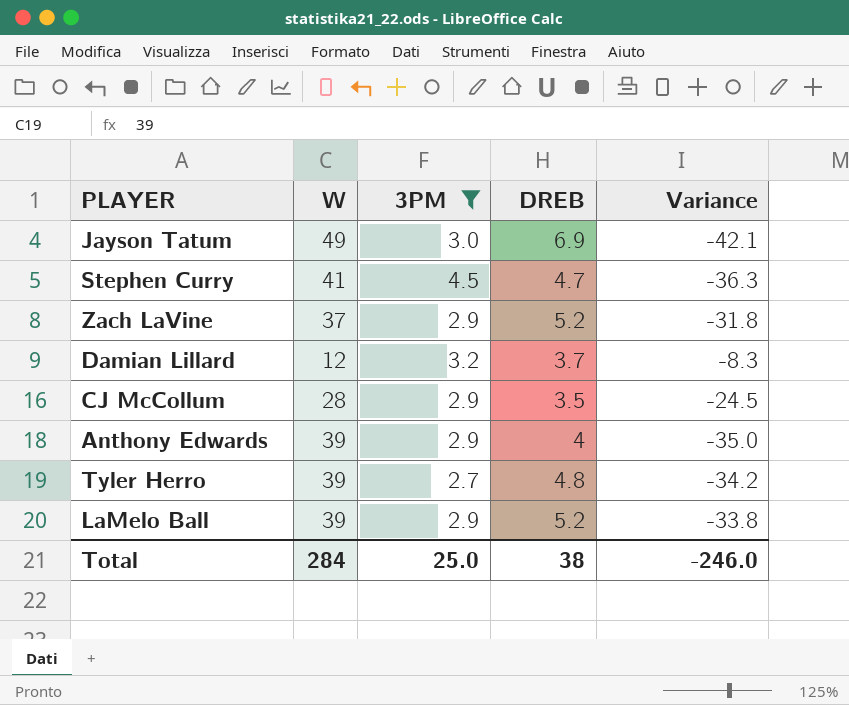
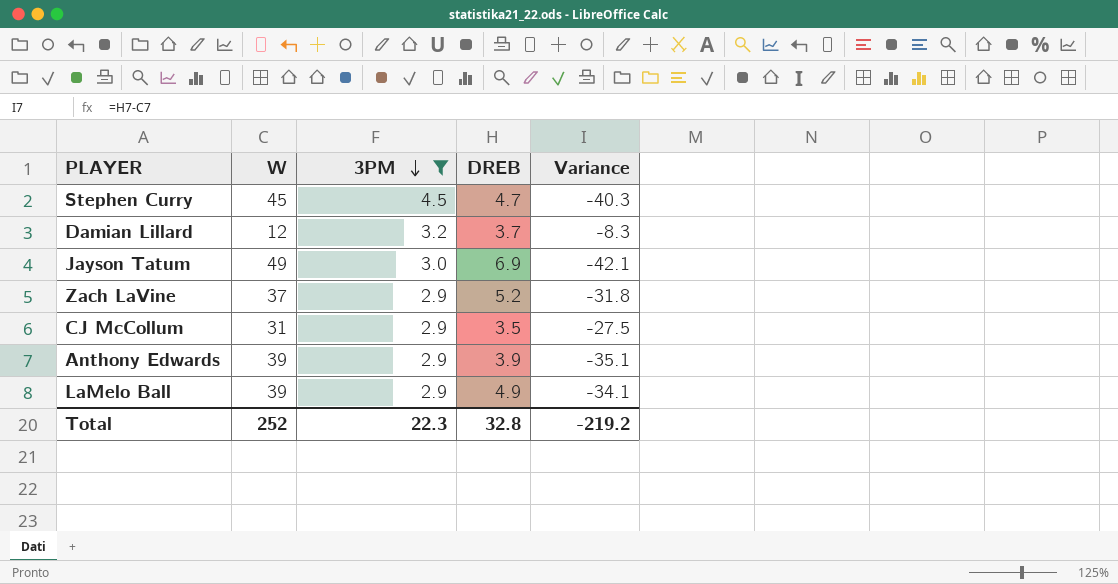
row order: none -> 3PM descending
row Tyler Herro: 39 | 2.7 | 4.8 | -34.2 -> none
Stephen Curry | W: 41 -> 45
Stephen Curry | Variance: -36.3 -> -40.3
CJ McCollum | W: 28 -> 31
CJ McCollum | Variance: -24.5 -> -27.5
Anthony Edwards | DREB: 4 -> 3.9
Anthony Edwards | Variance: -35.0 -> -35.1
LaMelo Ball | DREB: 5.2 -> 4.9
LaMelo Ball | Variance: -33.8 -> -34.1
Total | W: 284 -> 252
Total | 3PM: 25.0 -> 22.3
Total | DREB: 38 -> 32.8
Total | Variance: -246.0 -> -219.2

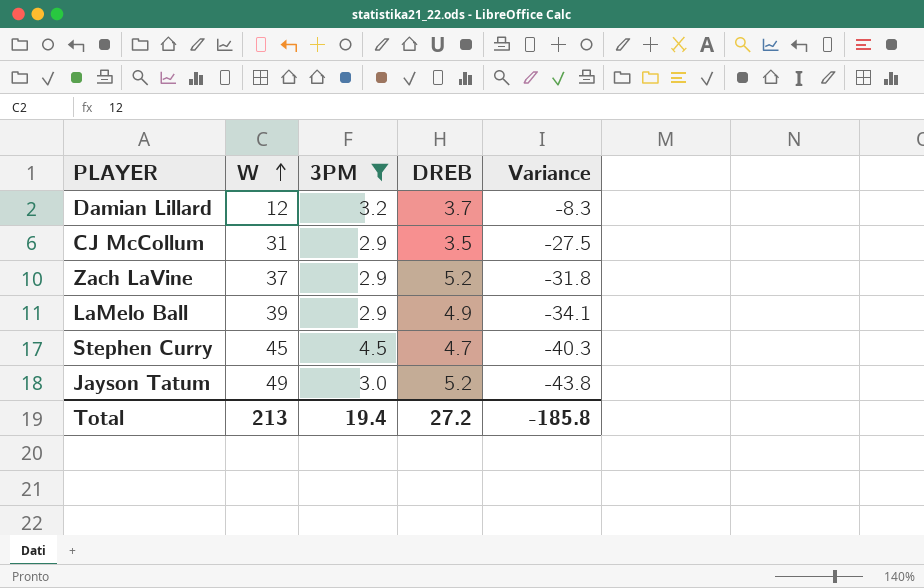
row order: 3PM descending -> W ascending
row Anthony Edwards: 39 | 2.9 | 3.9 | -35.1 -> none
Jayson Tatum | DREB: 6.9 -> 5.2
Jayson Tatum | Variance: -42.1 -> -43.8
Total | W: 252 -> 213
Total | 3PM: 22.3 -> 19.4
Total | DREB: 32.8 -> 27.2
Total | Variance: -219.2 -> -185.8

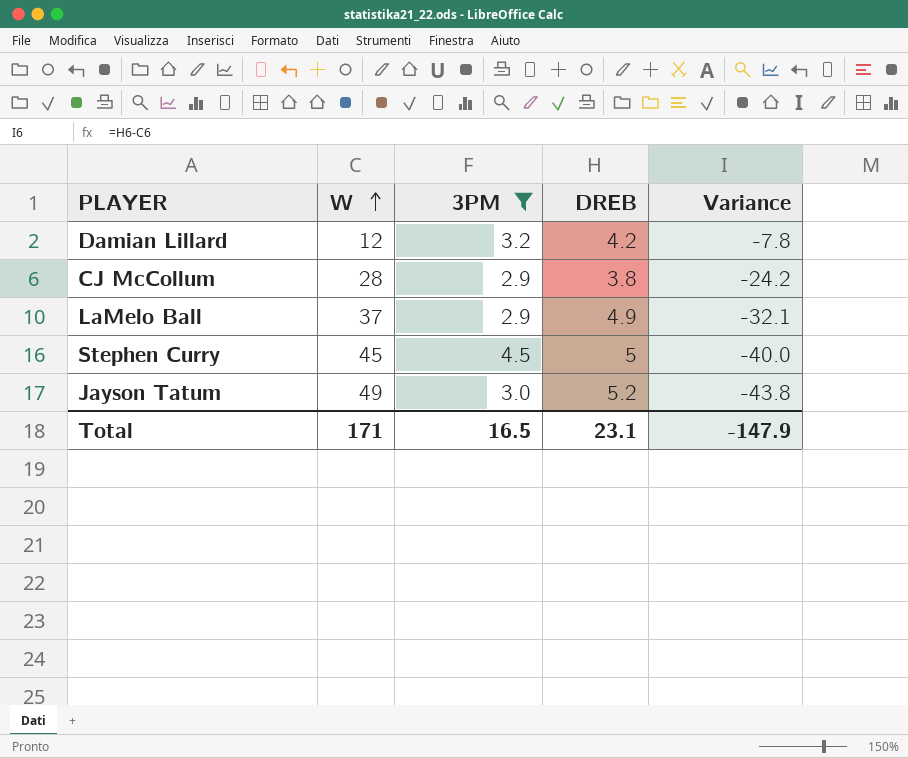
row Zach LaVine: 37 | 2.9 | 5.2 | -31.8 -> none
Damian Lillard | DREB: 3.7 -> 4.2
Damian Lillard | Variance: -8.3 -> -7.8
CJ McCollum | W: 31 -> 28
CJ McCollum | DREB: 3.5 -> 3.8
CJ McCollum | Variance: -27.5 -> -24.2
LaMelo Ball | W: 39 -> 37
LaMelo Ball | Variance: -34.1 -> -32.1
Stephen Curry | DREB: 4.7 -> 5
Stephen Curry | Variance: -40.3 -> -40.0
Total | W: 213 -> 171
Total | 3PM: 19.4 -> 16.5
Total | DREB: 27.2 -> 23.1
Total | Variance: -185.8 -> -147.9

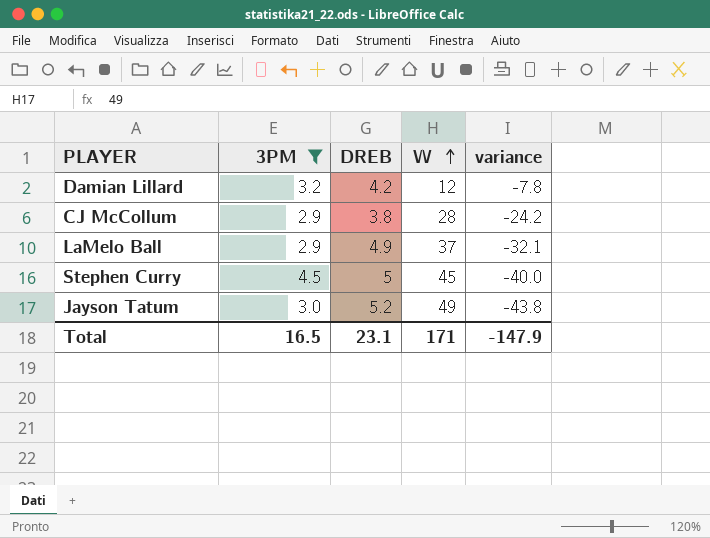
column W | position: 2 -> 4
column name: Variance -> variance

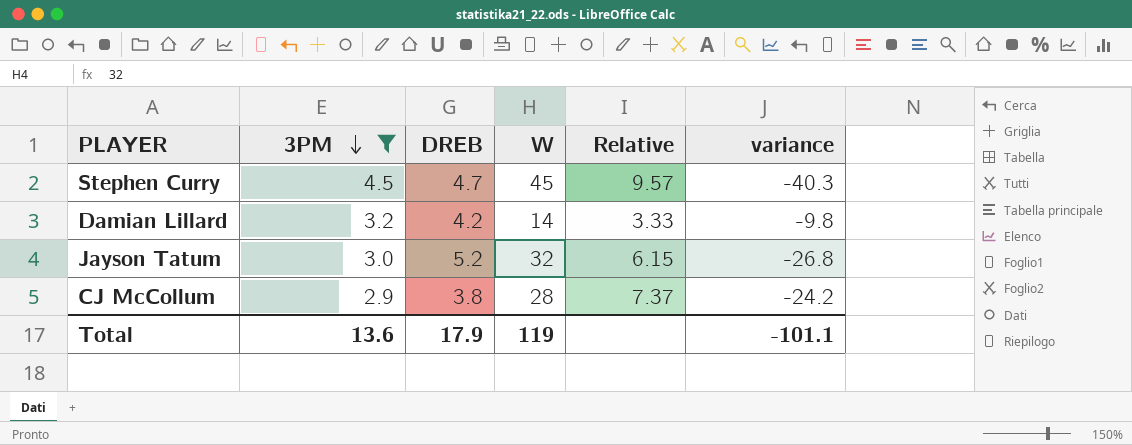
row order: W ascending -> 3PM descending
column Relative | formula: none -> [W] / [DREB]
row LaMelo Ball: 2.9 | 4.9 | 37 | -32.1 -> none
Stephen Curry | DREB: 5 -> 4.7
Stephen Curry | variance: -40.0 -> -40.3
Damian Lillard | W: 12 -> 14
Damian Lillard | variance: -7.8 -> -9.8
Jayson Tatum | W: 49 -> 32
Jayson Tatum | variance: -43.8 -> -26.8
Total | 3PM: 16.5 -> 13.6
Total | DREB: 23.1 -> 17.9
Total | W: 171 -> 119
Total | variance: -147.9 -> -101.1

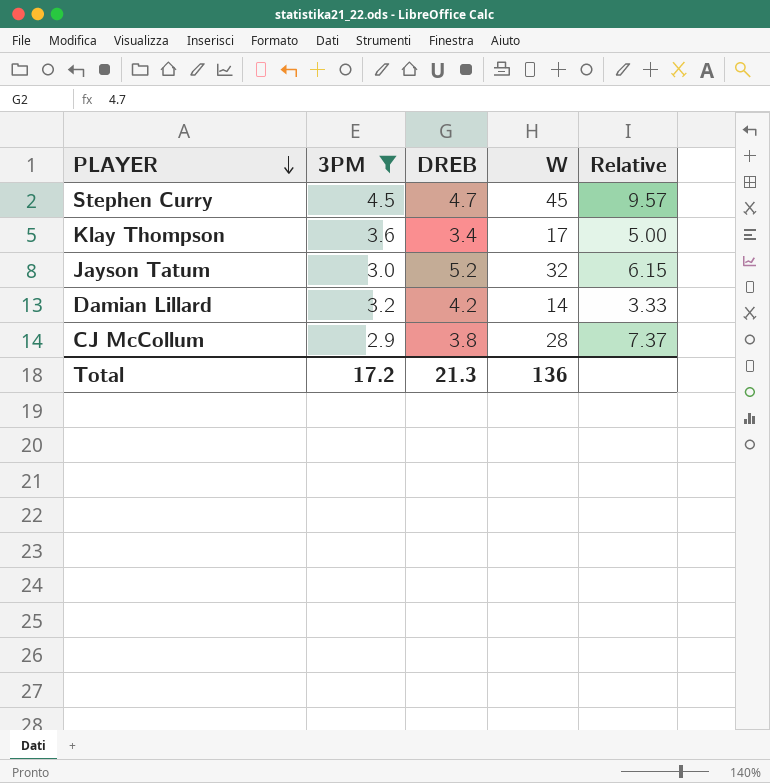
row order: 3PM descending -> PLAYER descending
column variance | formula: [DREB] - [W] -> none
row Klay Thompson: none -> 3.6 | 3.4 | 17 | 5.00
Total | 3PM: 13.6 -> 17.2
Total | DREB: 17.9 -> 21.3
Total | W: 119 -> 136

